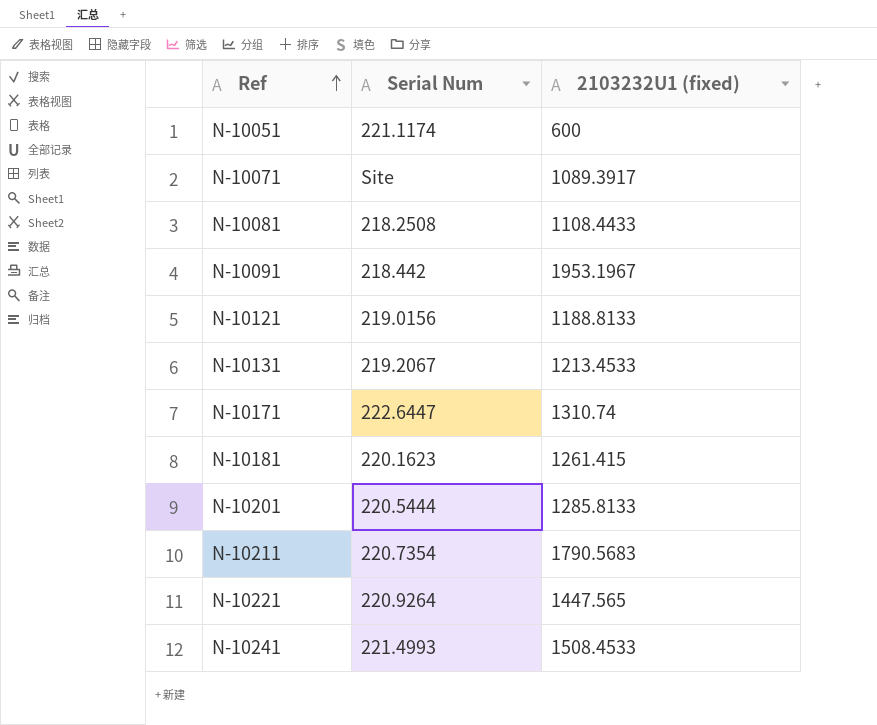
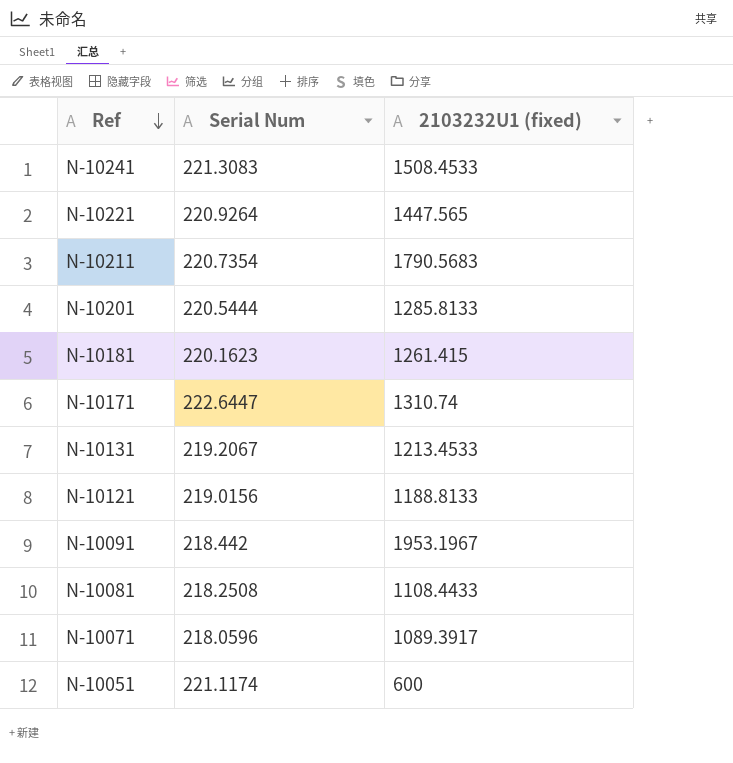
row order: Ref ascending -> Ref descending
N-10241 | Serial Num: 221.4993 -> 221.3083
N-10071 | Serial Num: Site -> 218.0596

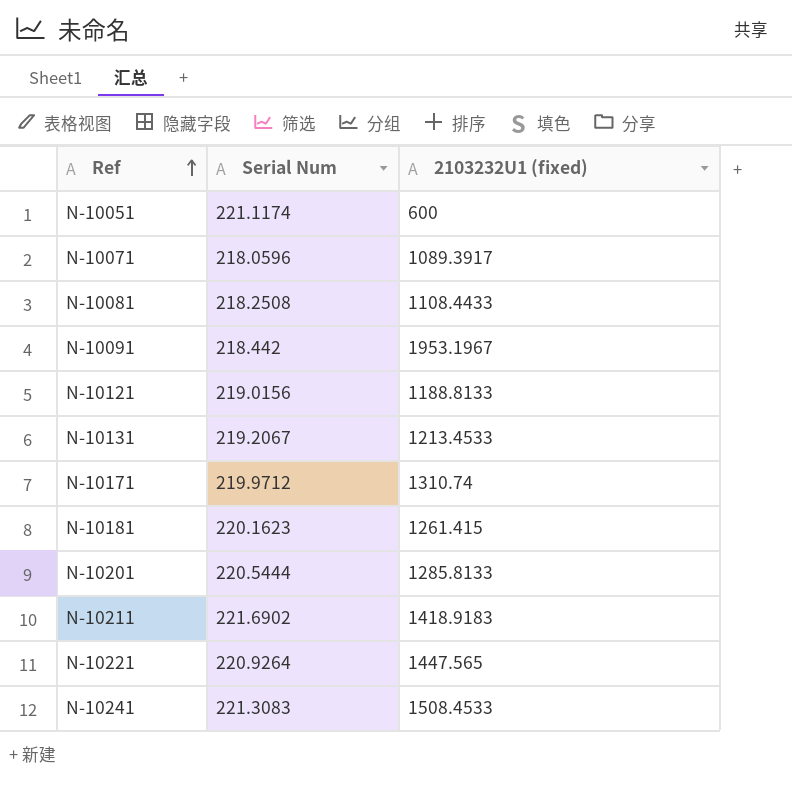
row order: Ref descending -> Ref ascending
N-10171 | Serial Num: 222.6447 -> 219.9712
N-10211 | Serial Num: 220.7354 -> 221.6902
N-10211 | 2103232U1 (fixed): 1790.5683 -> 1418.9183

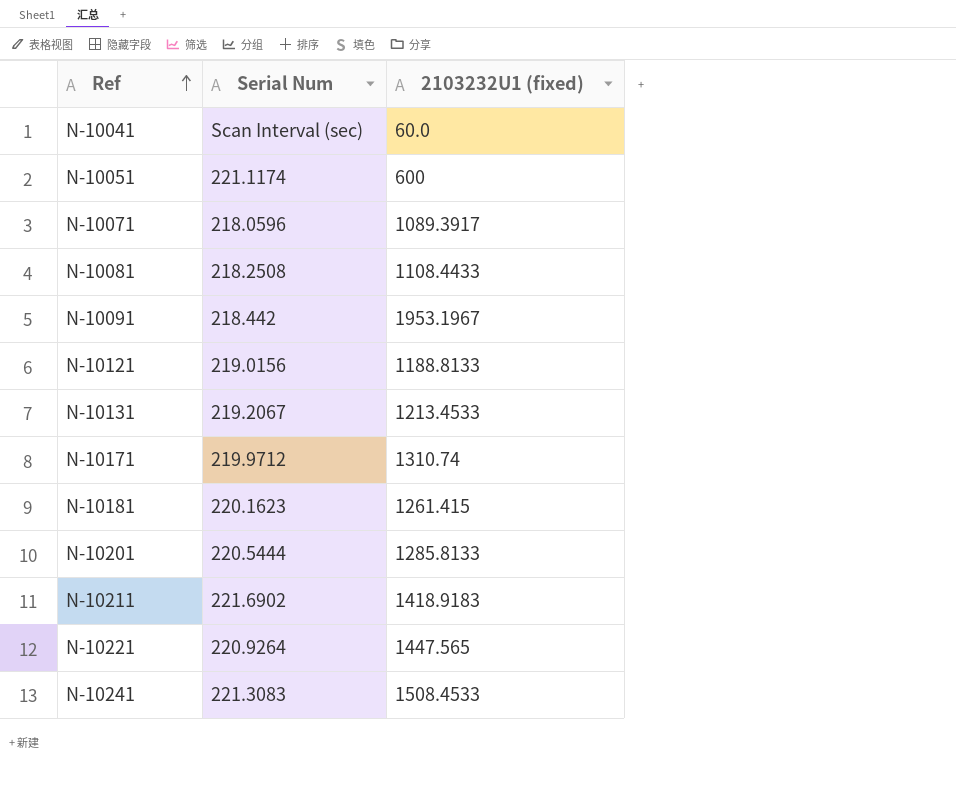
row N-10041: none -> Scan Interval (sec) | 60.0

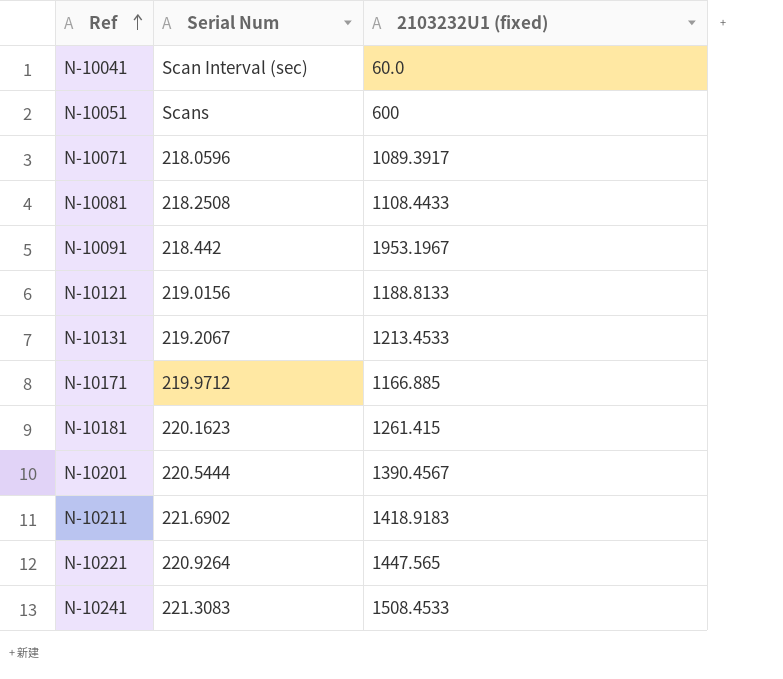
N-10051 | Serial Num: 221.1174 -> Scans
N-10171 | 2103232U1 (fixed): 1310.74 -> 1166.885
N-10201 | 2103232U1 (fixed): 1285.8133 -> 1390.4567

